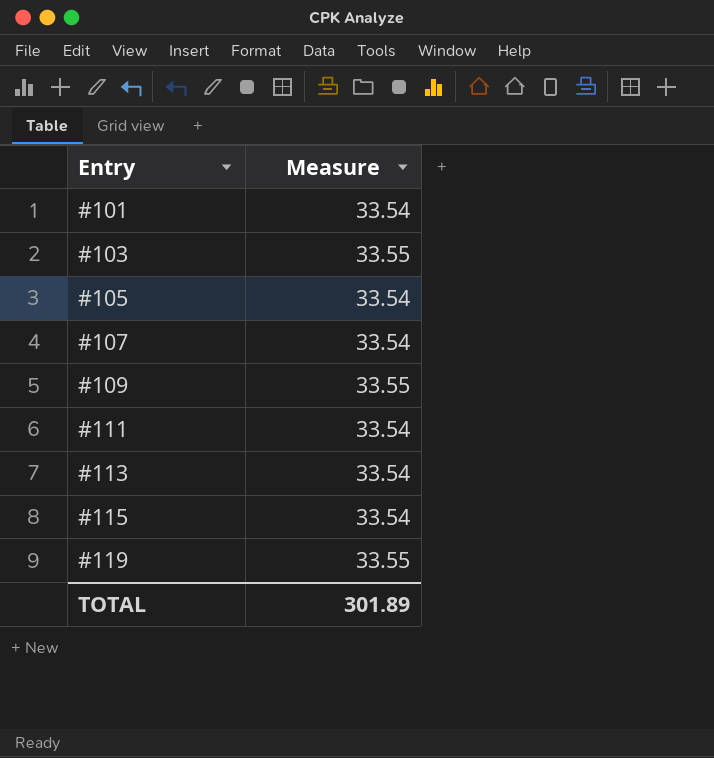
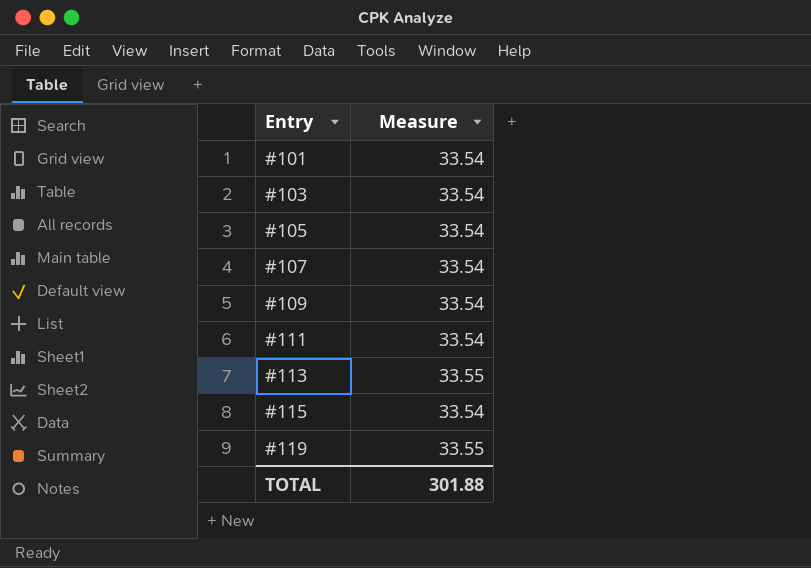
#103 | Measure: 33.55 -> 33.54
#109 | Measure: 33.55 -> 33.54
#113 | Measure: 33.54 -> 33.55
TOTAL | Measure: 301.89 -> 301.88

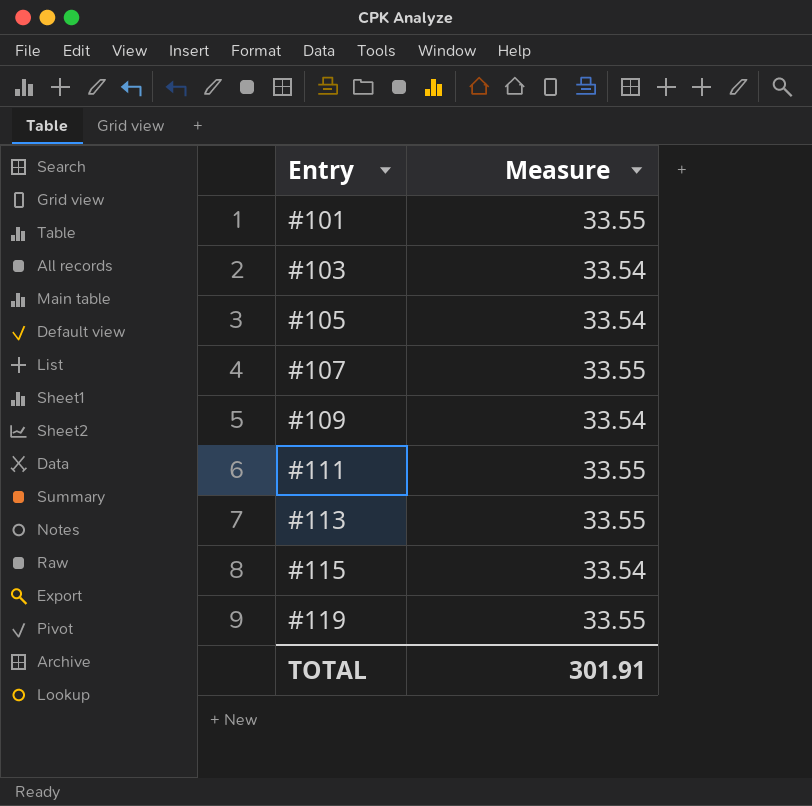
#101 | Measure: 33.54 -> 33.55
#107 | Measure: 33.54 -> 33.55
#111 | Measure: 33.54 -> 33.55
TOTAL | Measure: 301.88 -> 301.91

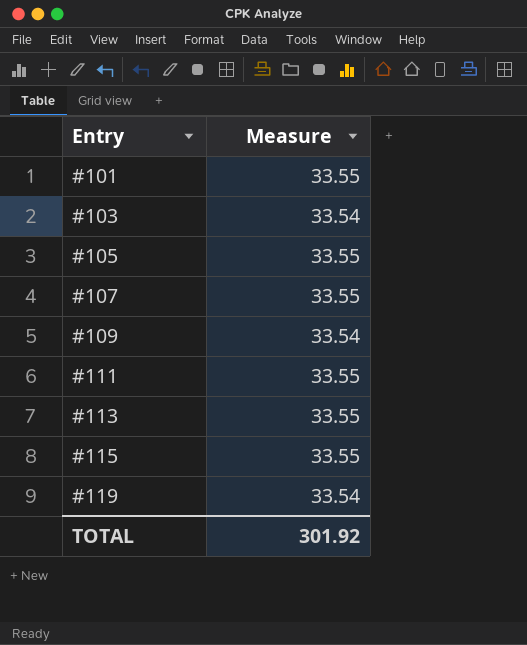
#105 | Measure: 33.54 -> 33.55
#115 | Measure: 33.54 -> 33.55
#119 | Measure: 33.55 -> 33.54
TOTAL | Measure: 301.91 -> 301.92

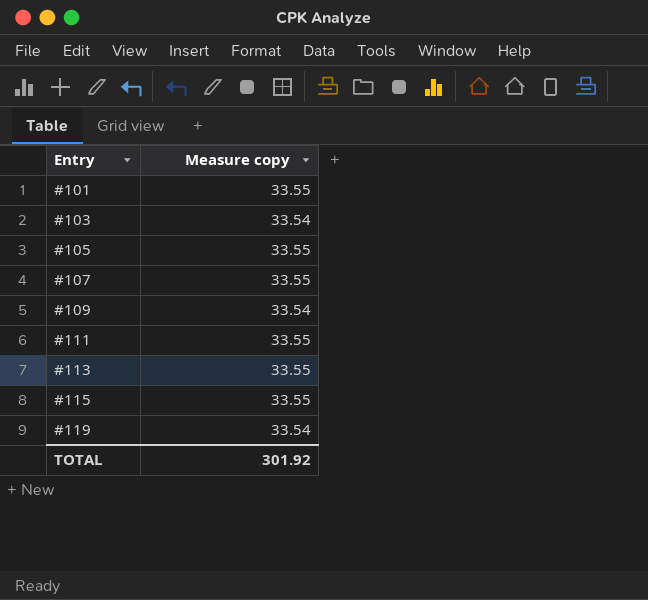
column name: Measure -> Measure copy

